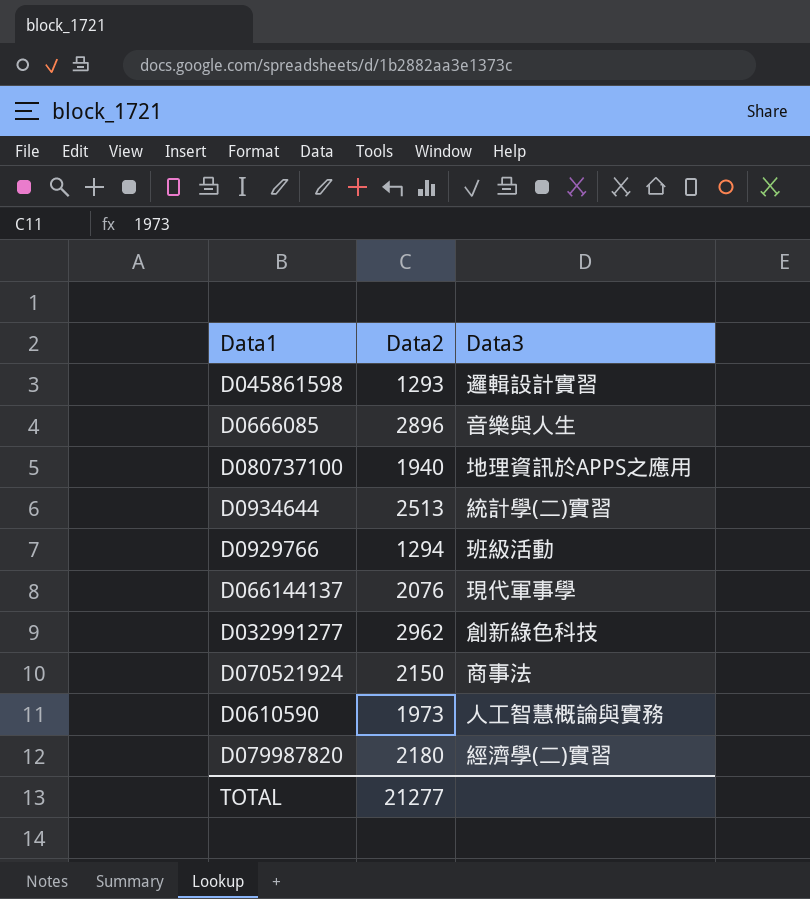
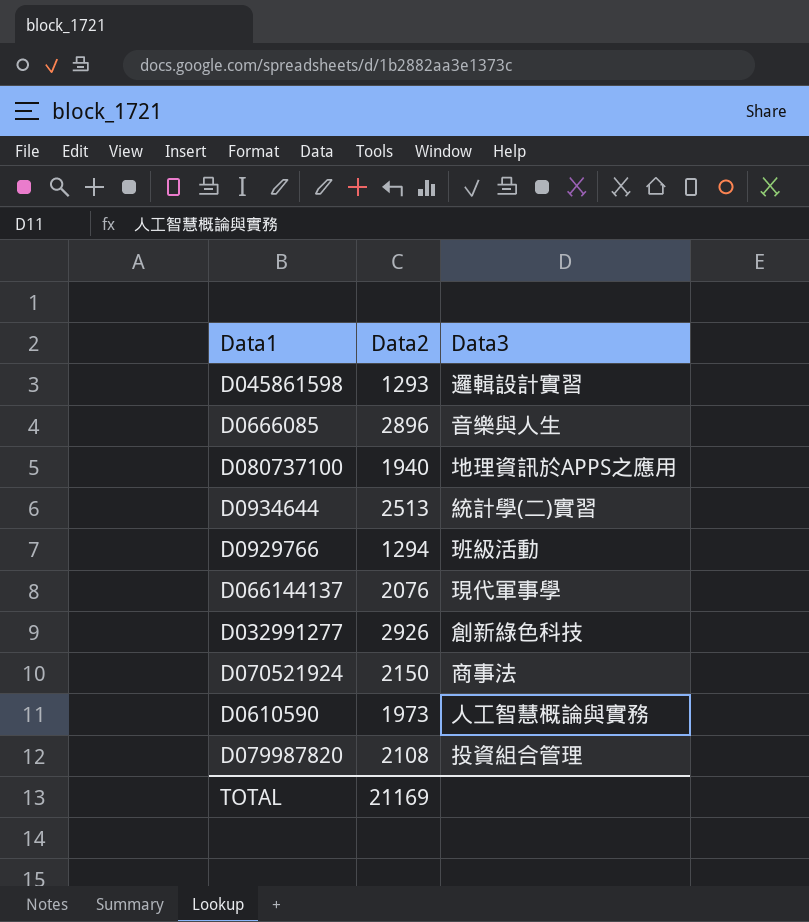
D032991277 | Data2: 2962 -> 2926
D079987820 | Data2: 2180 -> 2108
D079987820 | Data3: 經濟學(二)實習 -> 投資組合管理
TOTAL | Data2: 21277 -> 21169

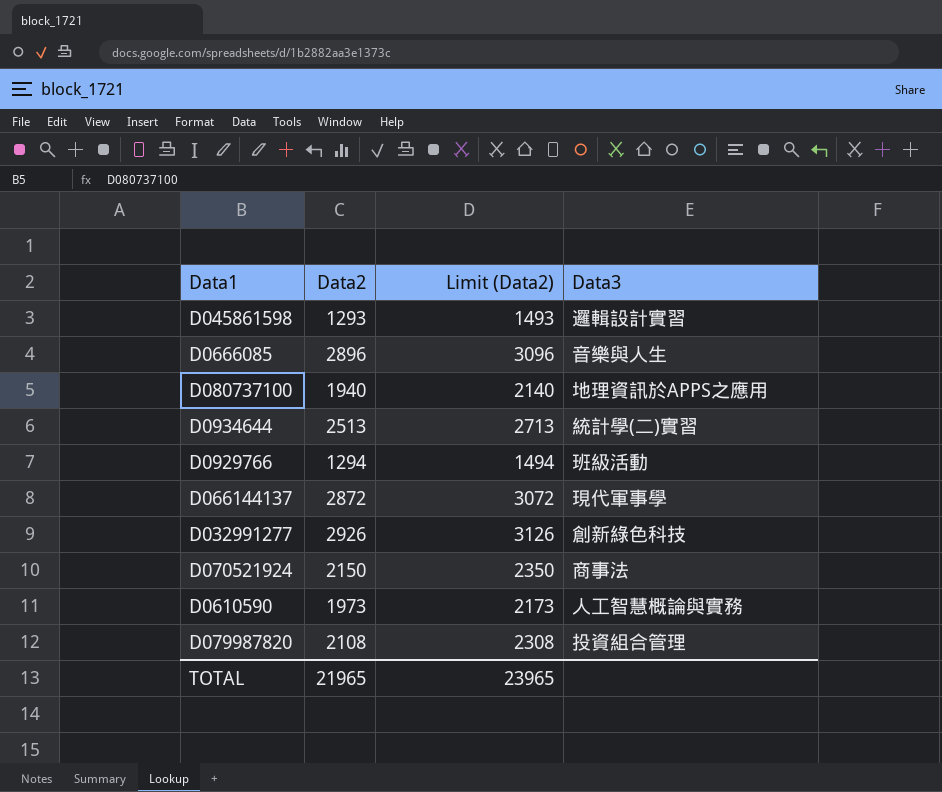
column Limit (Data2) | formula: none -> [Data2] + 200
D066144137 | Data2: 2076 -> 2872
TOTAL | Data2: 21169 -> 21965

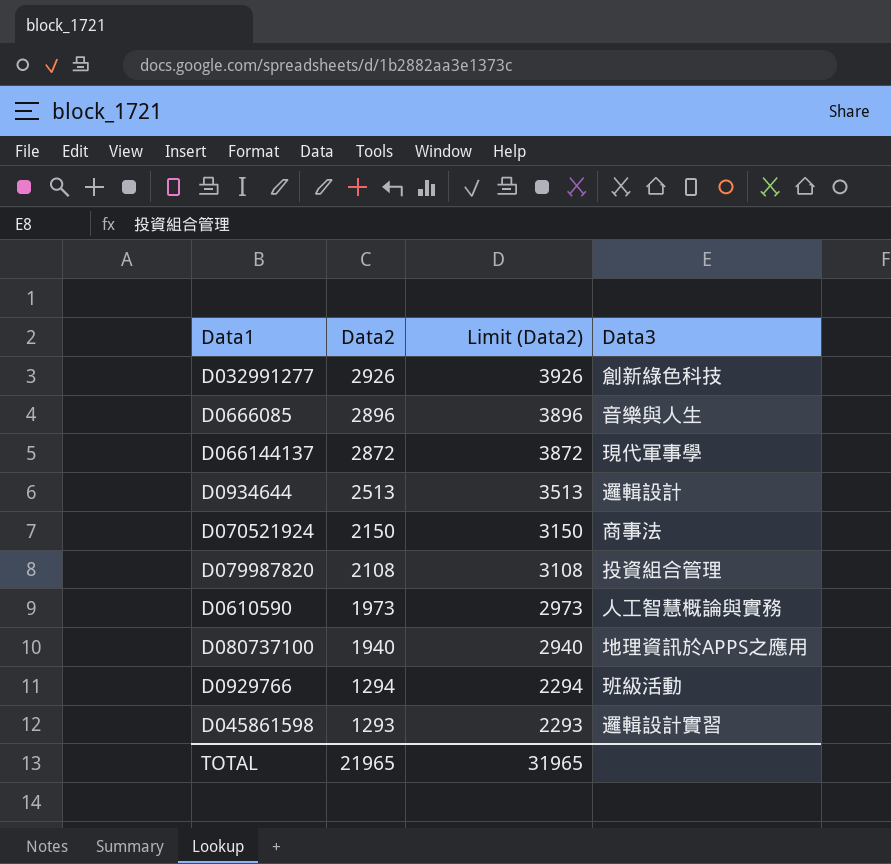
row order: none -> Data2 descending
column Limit (Data2) | formula: [Data2] + 200 -> [Data2] + 1000
D0934644 | Data3: 統計學(二)實習 -> 邏輯設計
TOTAL | Limit (Data2): 23965 -> 31965

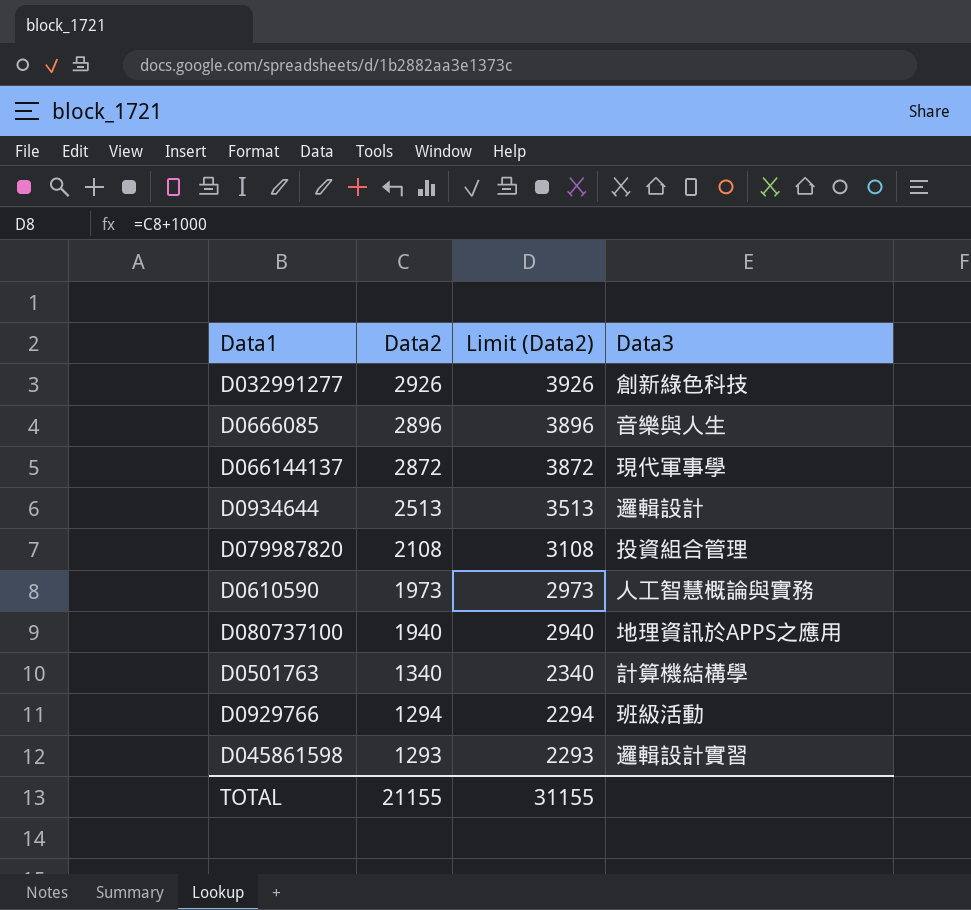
row D070521924: 2150 | 3150 | 商事法 -> none
row D0501763: none -> 1340 | 2340 | 計算機結構學
TOTAL | Data2: 21965 -> 21155
TOTAL | Limit (Data2): 31965 -> 31155

